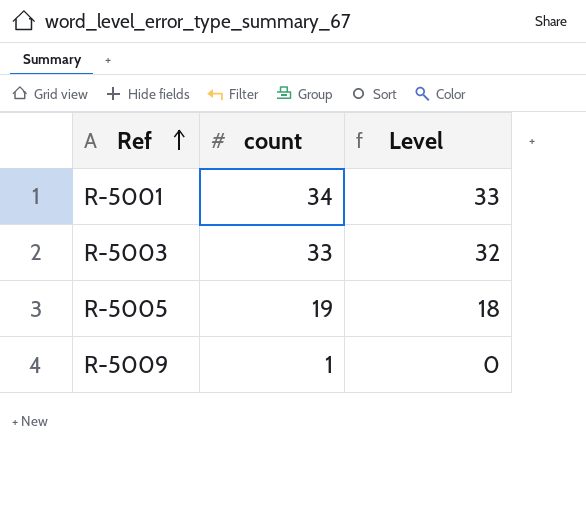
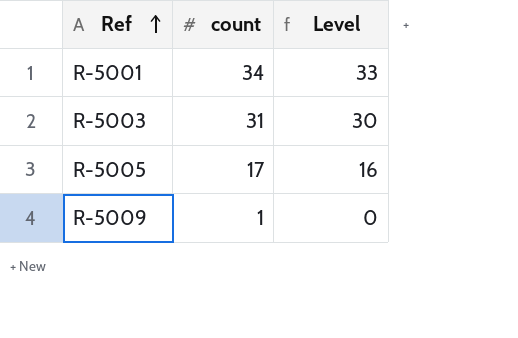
R-5003 | count: 33 -> 31
R-5003 | Level: 32 -> 30
R-5005 | count: 19 -> 17
R-5005 | Level: 18 -> 16

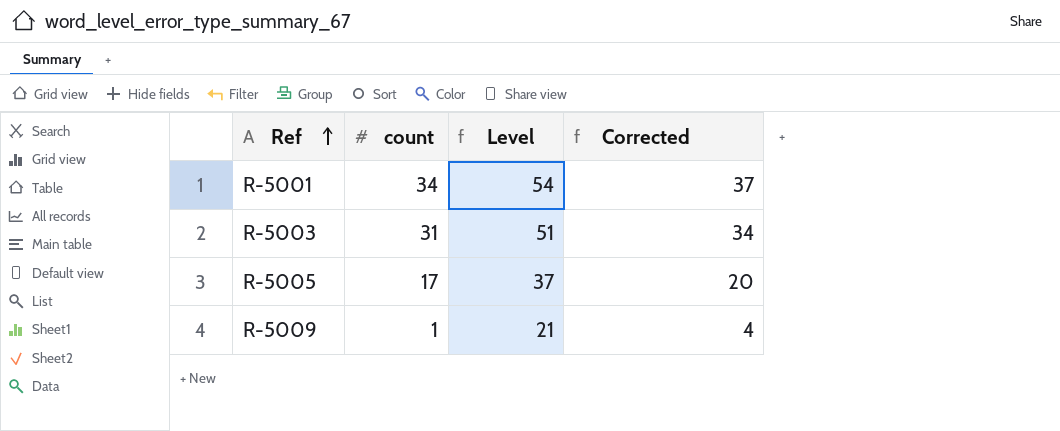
column Level | formula: [count] - 1 -> [count] + 20
column Corrected | formula: none -> [count] + 3

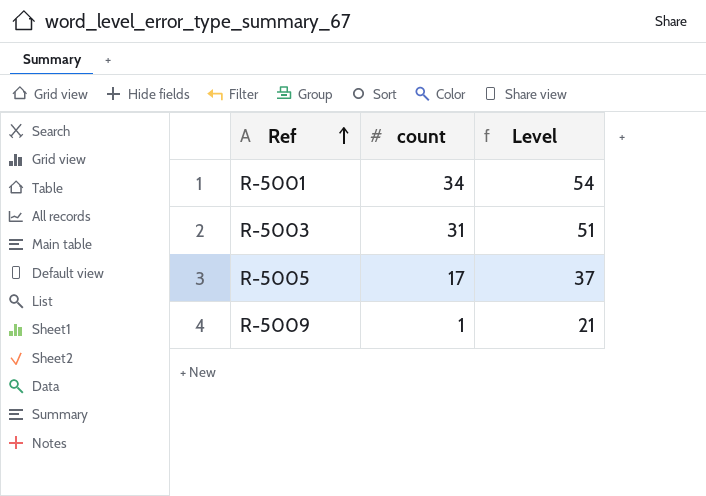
column Corrected | formula: [count] + 3 -> none

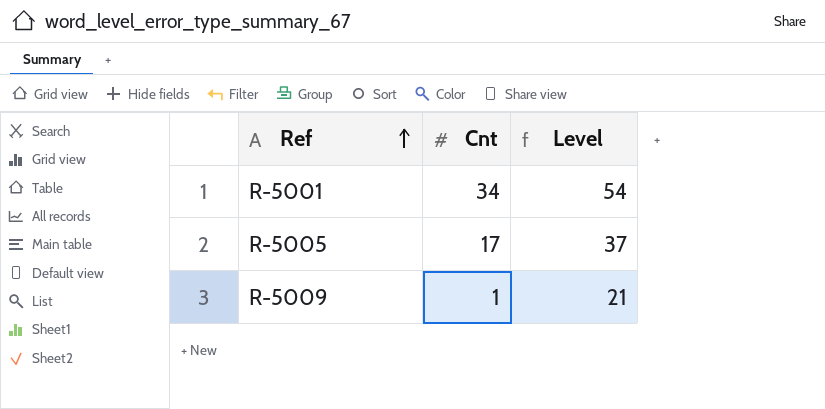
column name: count -> Cnt
row R-5003: 31 | 51 -> none

